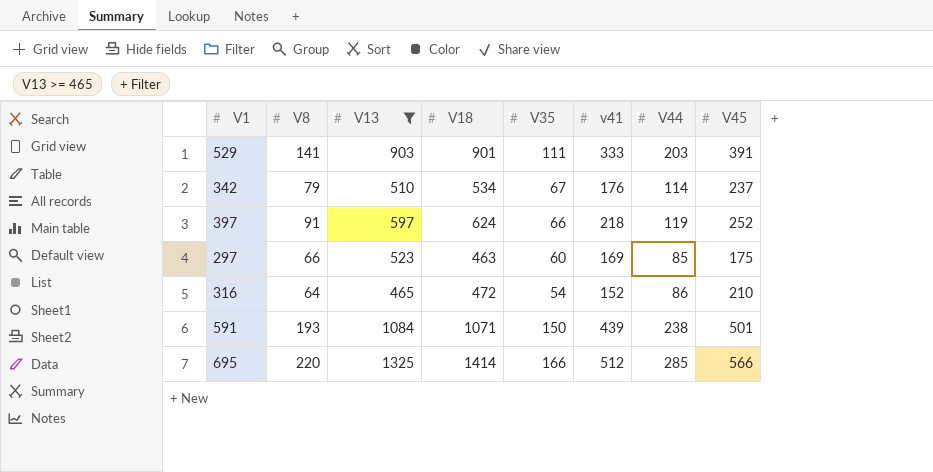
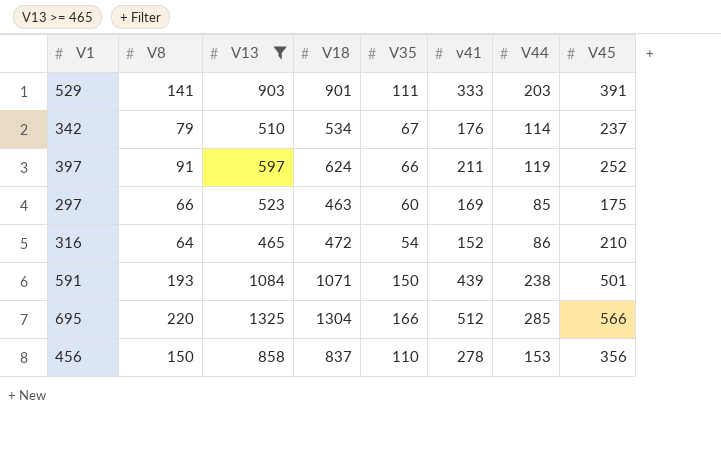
397 | v41: 218 -> 211
695 | V18: 1414 -> 1304
row 456: none -> 150 | 858 | 837 | 110 | 278 | 153 | 356

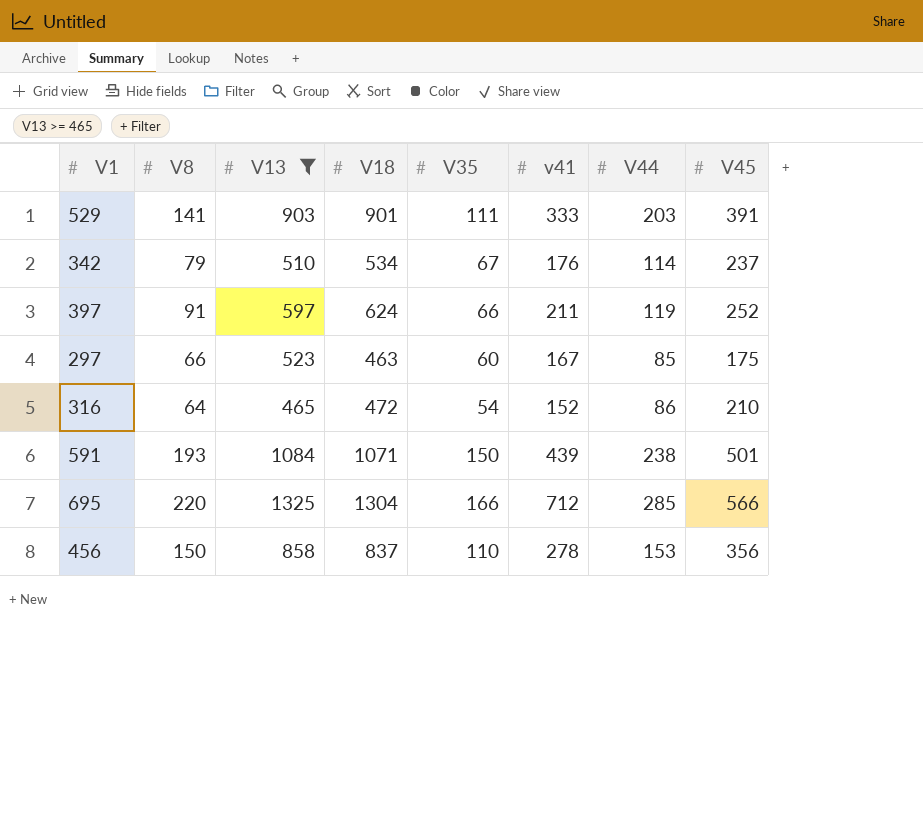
297 | v41: 169 -> 167
695 | v41: 512 -> 712

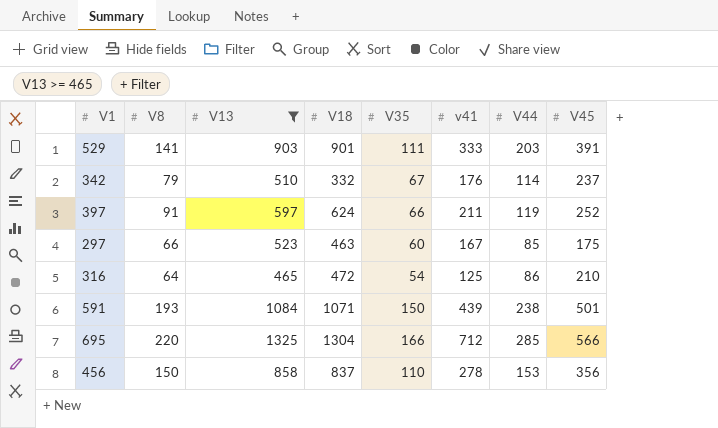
342 | V18: 534 -> 332
316 | v41: 152 -> 125

